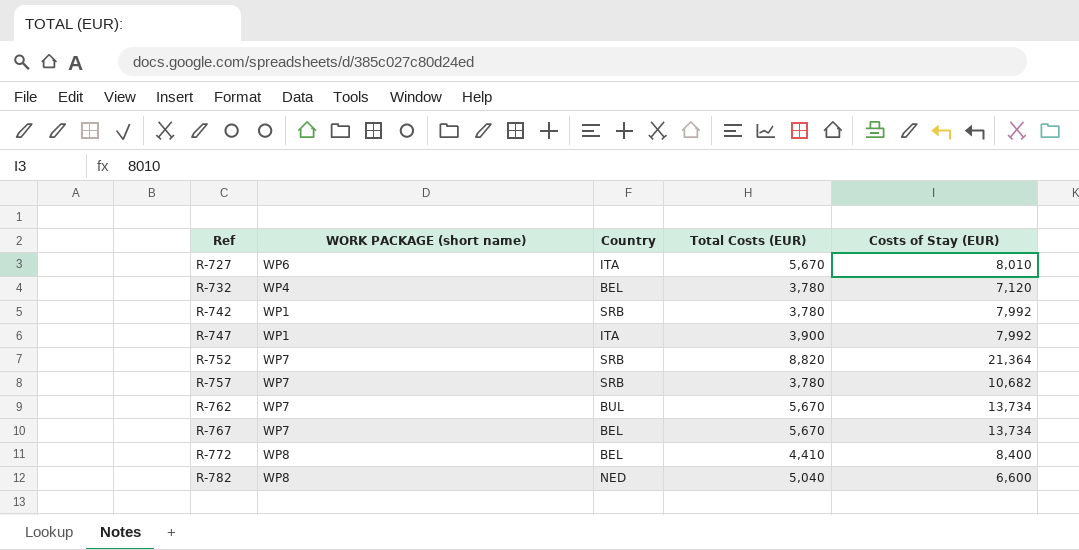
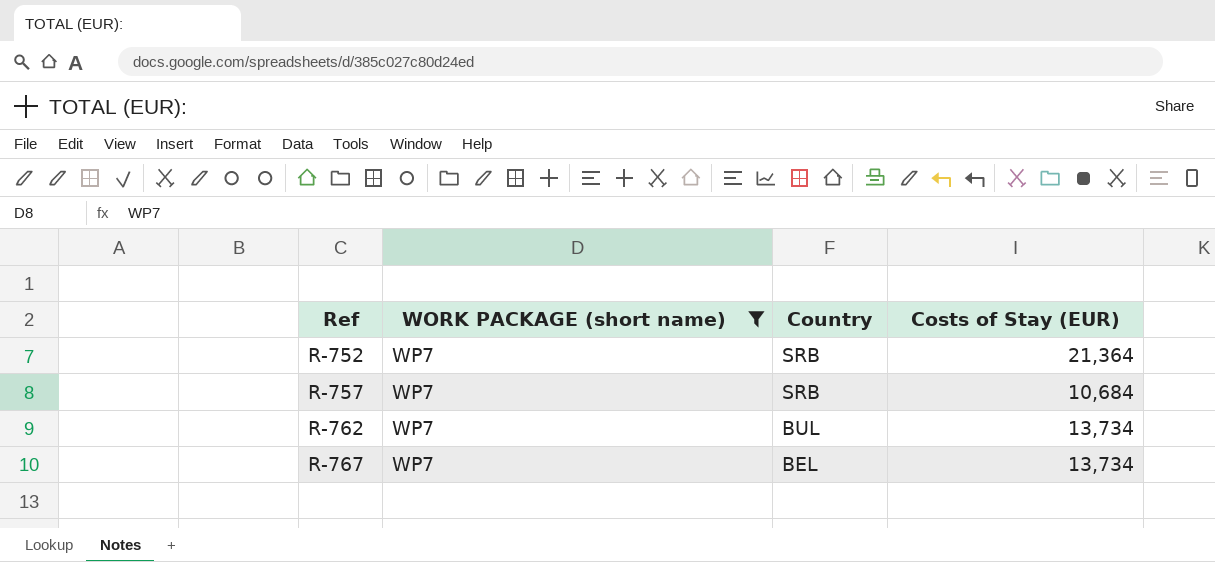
filter: none -> WORK PACKAGE (short name) = WP7
column Total Costs (EUR) | position: 4 -> none
R-757 | Costs of Stay (EUR): 10,682 -> 10,684

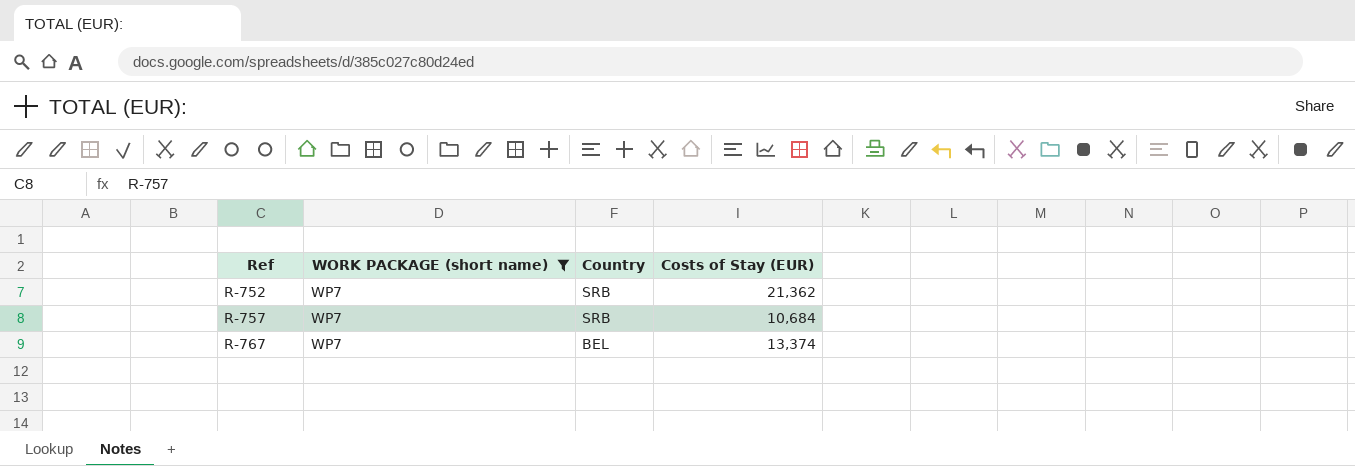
row R-762: WP7 | BUL | 13,734 -> none
R-752 | Costs of Stay (EUR): 21,364 -> 21,362
R-767 | Costs of Stay (EUR): 13,734 -> 13,374

